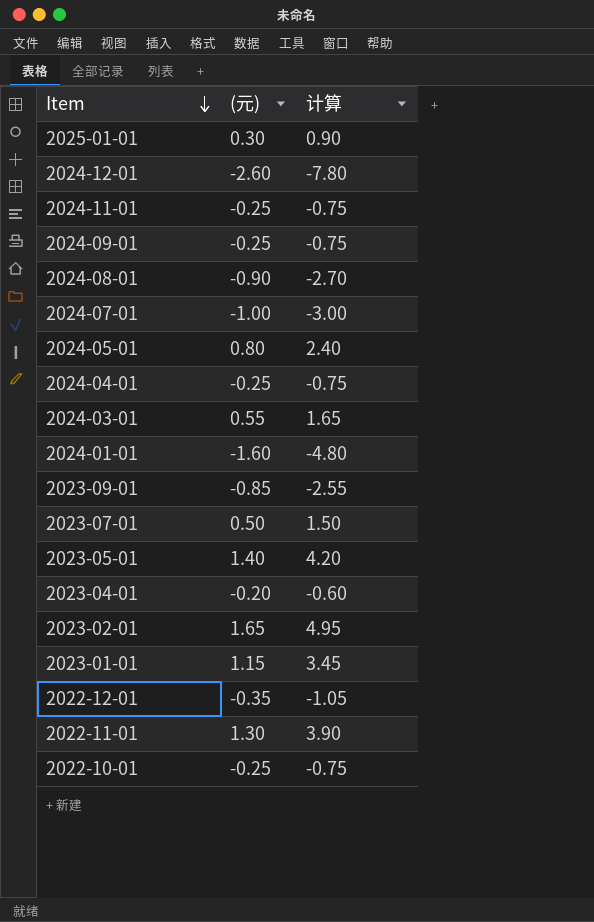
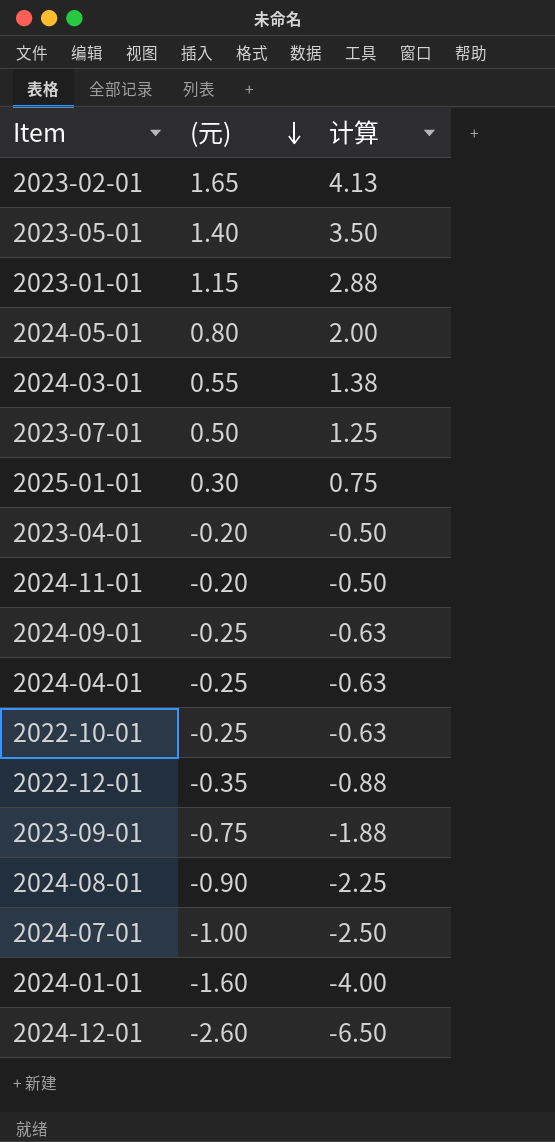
row order: Item descending -> (元) descending
column 计算 | formula: [(元)] * 3 -> [(元)] * 2.5
row 2022-11-01: 1.30 | 3.90 -> none
2024-11-01 | (元): -0.25 -> -0.20
2023-09-01 | (元): -0.85 -> -0.75

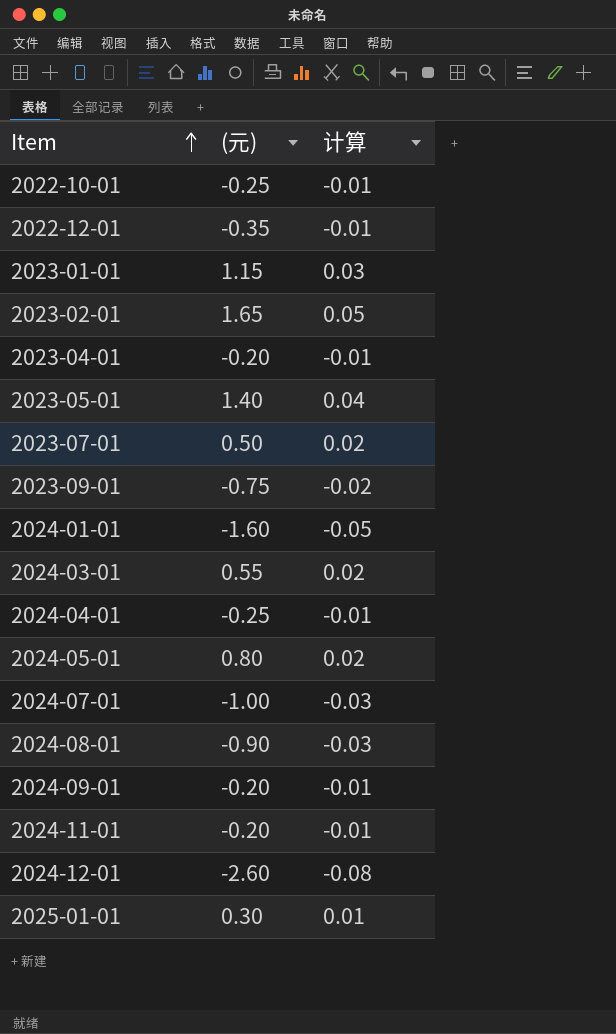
row order: (元) descending -> Item ascending
column 计算 | formula: [(元)] * 2.5 -> [(元)] * 0.03
2024-09-01 | (元): -0.25 -> -0.20

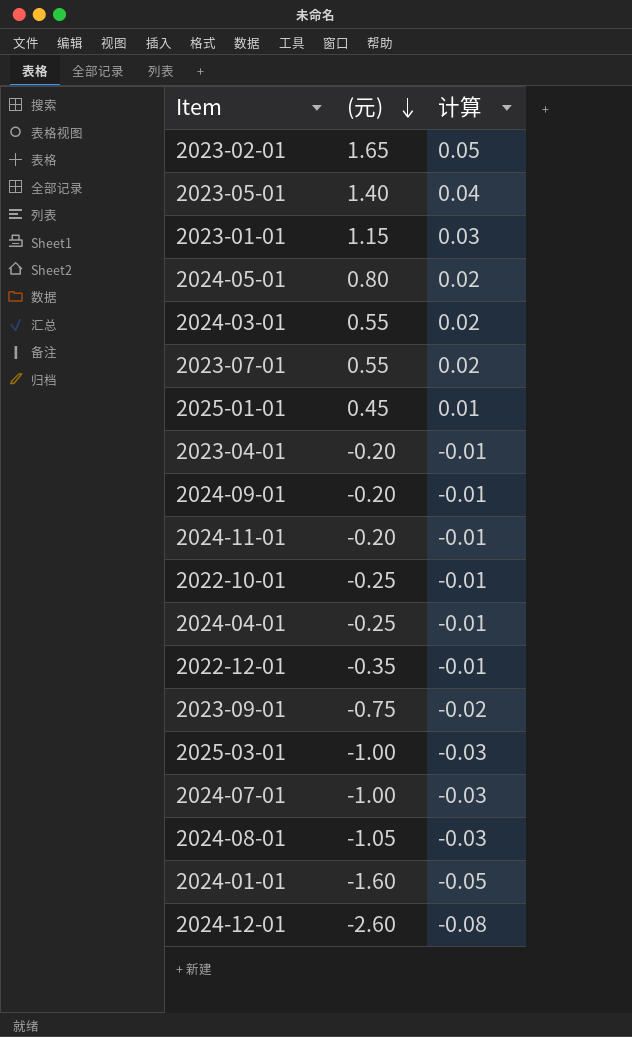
row order: Item ascending -> (元) descending
2023-07-01 | (元): 0.50 -> 0.55
2025-01-01 | (元): 0.30 -> 0.45
row 2025-03-01: none -> -1.00 | -0.03
2024-08-01 | (元): -0.90 -> -1.05

